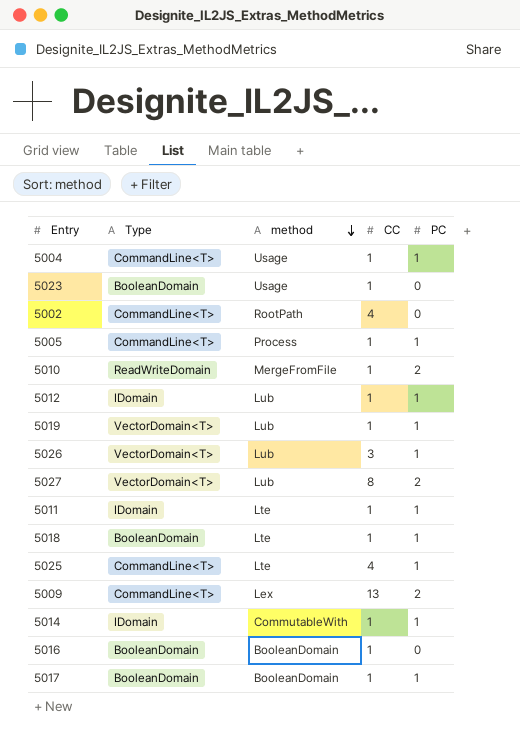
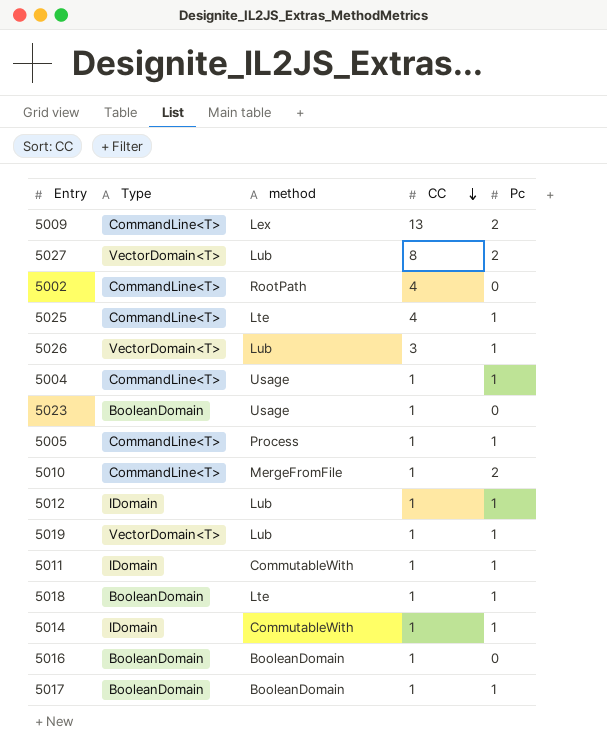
row order: method descending -> CC descending
column name: PC -> Pc
5010 | Type: ReadWriteDomain -> CommandLine<T>
5011 | method: Lte -> CommutableWith

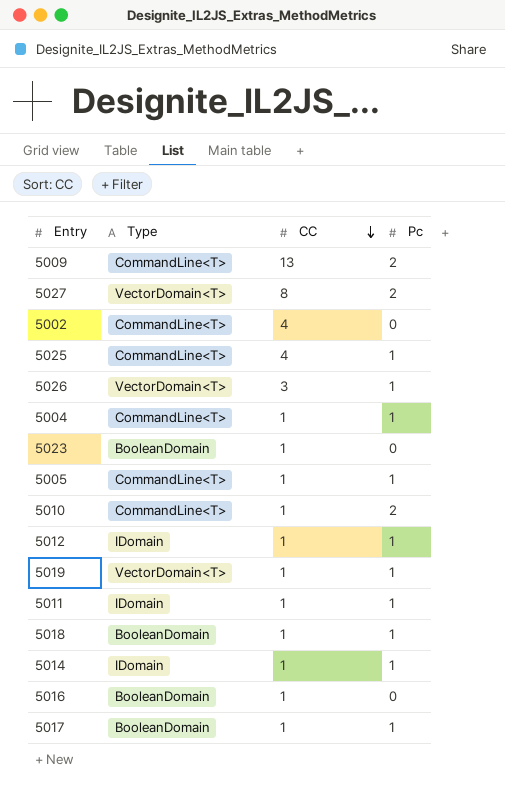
column method | position: 3 -> none

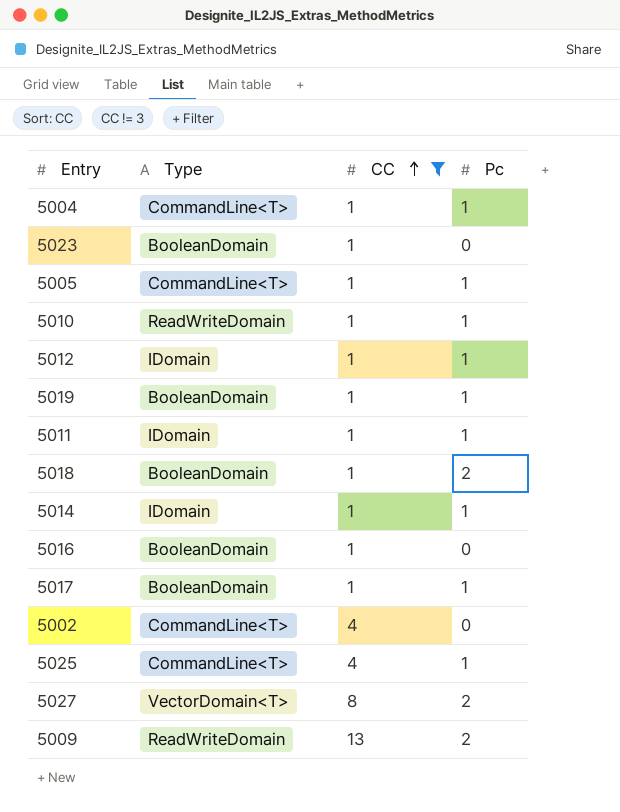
filter: none -> CC != 3
row order: CC descending -> CC ascending
5010 | Type: CommandLine<T> -> ReadWriteDomain
5010 | Pc: 2 -> 1
5019 | Type: VectorDomain<T> -> BooleanDomain
5018 | Pc: 1 -> 2
5009 | Type: CommandLine<T> -> ReadWriteDomain

